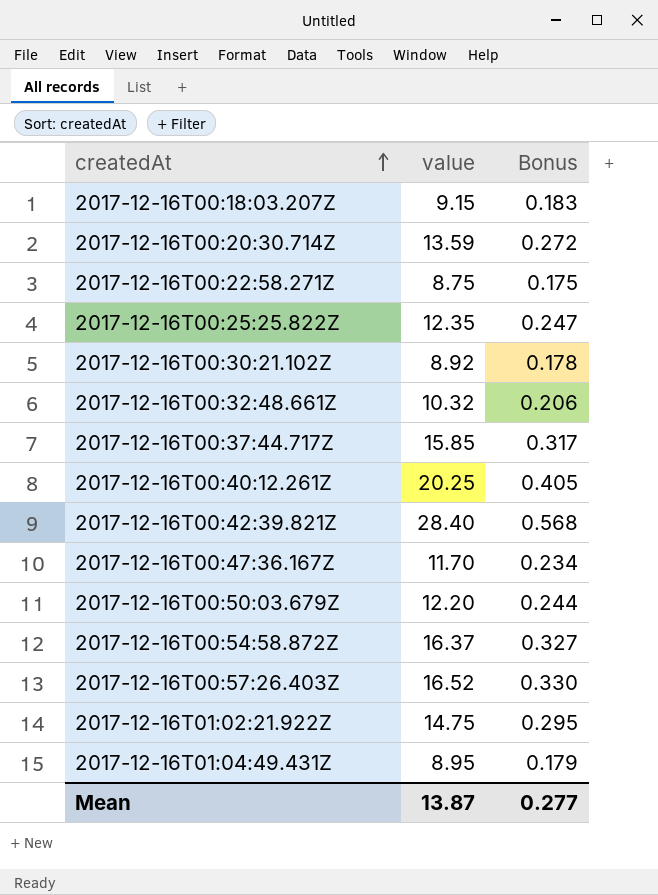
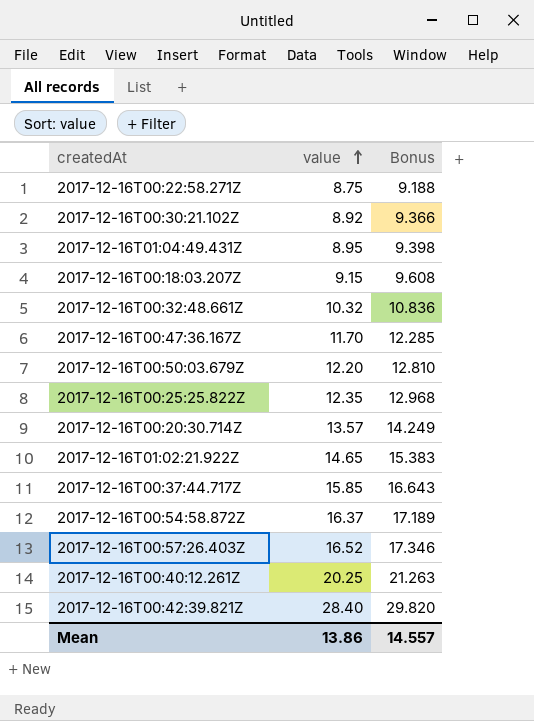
row order: createdAt ascending -> value ascending
column Bonus | formula: [value] * 0.02 -> [value] * 1.05
2017-12-16T00:20:30.714Z | value: 13.59 -> 13.57
2017-12-16T01:02:21.922Z | value: 14.75 -> 14.65
Mean | value: 13.87 -> 13.86
Mean | Bonus: 0.277 -> 14.557

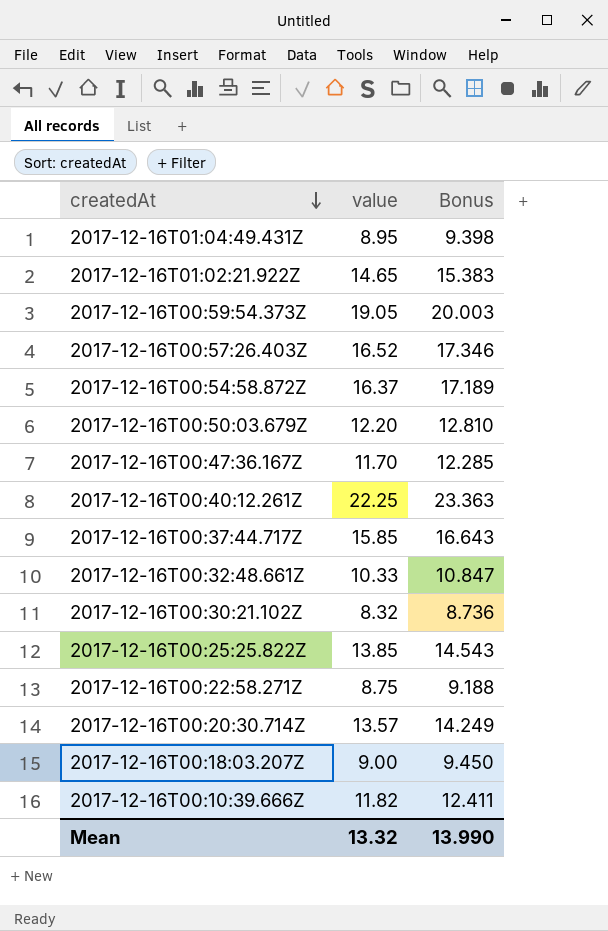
row order: value ascending -> createdAt descending
row 2017-12-16T00:42:39.821Z: 28.40 | 29.820 -> none
row 2017-12-16T00:59:54.373Z: none -> 19.05 | 20.003
2017-12-16T00:40:12.261Z | value: 20.25 -> 22.25
2017-12-16T00:40:12.261Z | Bonus: 21.263 -> 23.363
2017-12-16T00:32:48.661Z | value: 10.32 -> 10.33
2017-12-16T00:32:48.661Z | Bonus: 10.836 -> 10.847
2017-12-16T00:30:21.102Z | value: 8.92 -> 8.32
2017-12-16T00:30:21.102Z | Bonus: 9.366 -> 8.736
2017-12-16T00:25:25.822Z | value: 12.35 -> 13.85
2017-12-16T00:25:25.822Z | Bonus: 12.968 -> 14.543
2017-12-16T00:18:03.207Z | value: 9.15 -> 9.00
2017-12-16T00:18:03.207Z | Bonus: 9.608 -> 9.450
row 2017-12-16T00:10:39.666Z: none -> 11.82 | 12.411
Mean | value: 13.86 -> 13.32
Mean | Bonus: 14.557 -> 13.990

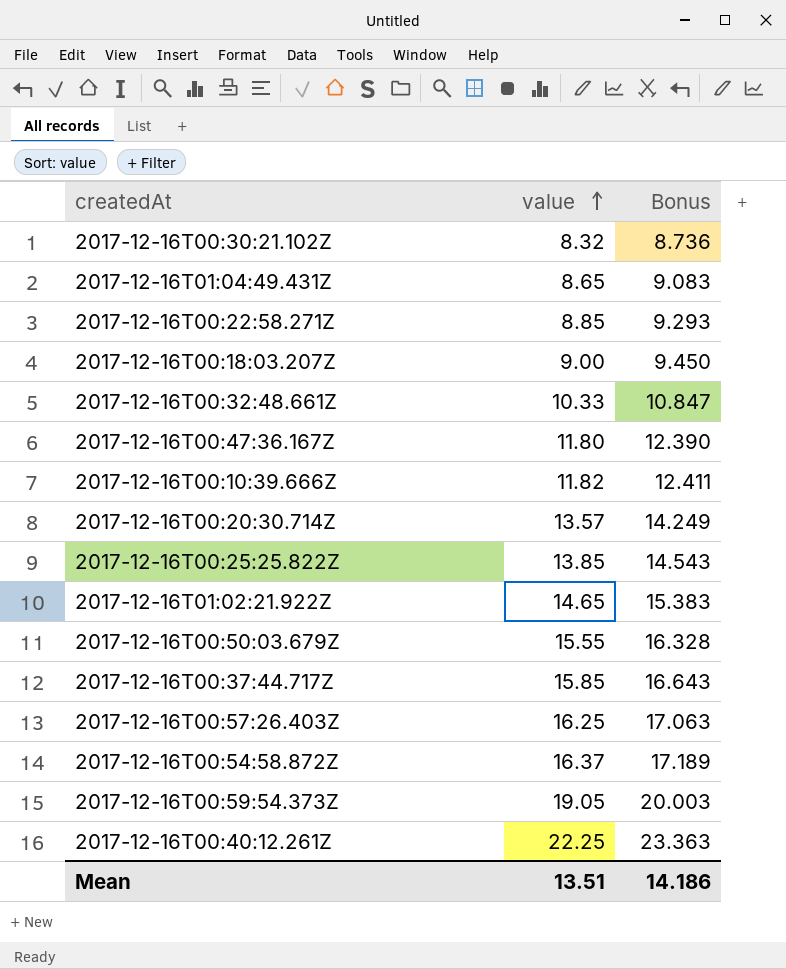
row order: createdAt descending -> value ascending
2017-12-16T01:04:49.431Z | value: 8.95 -> 8.65
2017-12-16T01:04:49.431Z | Bonus: 9.398 -> 9.083
2017-12-16T00:22:58.271Z | value: 8.75 -> 8.85
2017-12-16T00:22:58.271Z | Bonus: 9.188 -> 9.293
2017-12-16T00:47:36.167Z | value: 11.70 -> 11.80
2017-12-16T00:47:36.167Z | Bonus: 12.285 -> 12.390
2017-12-16T00:50:03.679Z | value: 12.20 -> 15.55
2017-12-16T00:50:03.679Z | Bonus: 12.810 -> 16.328
2017-12-16T00:57:26.403Z | value: 16.52 -> 16.25
2017-12-16T00:57:26.403Z | Bonus: 17.346 -> 17.063
Mean | value: 13.32 -> 13.51
Mean | Bonus: 13.990 -> 14.186

